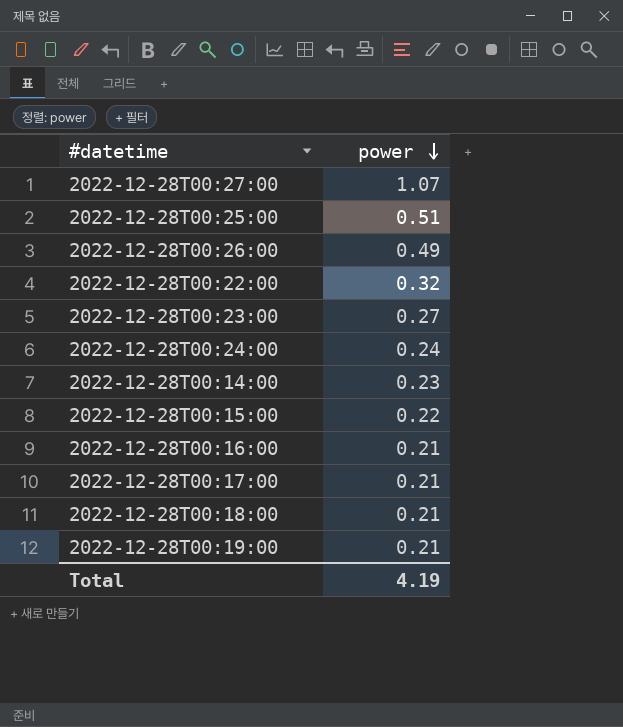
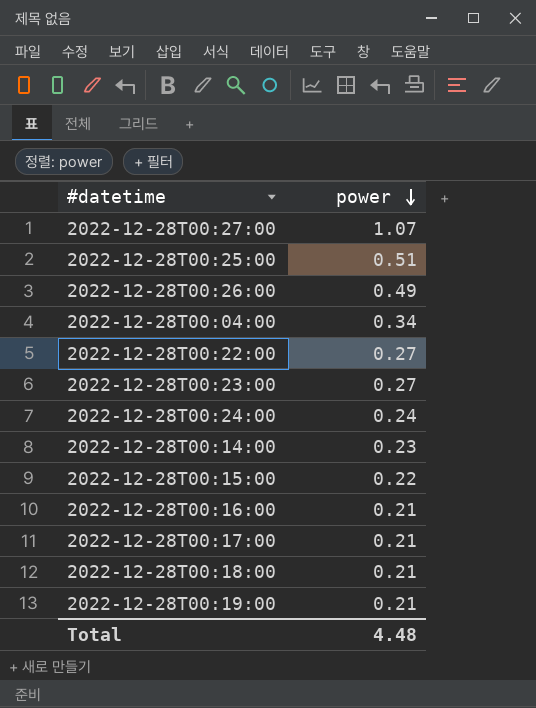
row 2022-12-28T00:04:00: none -> 0.34
2022-12-28T00:22:00 | power: 0.32 -> 0.27
Total | power: 4.19 -> 4.48

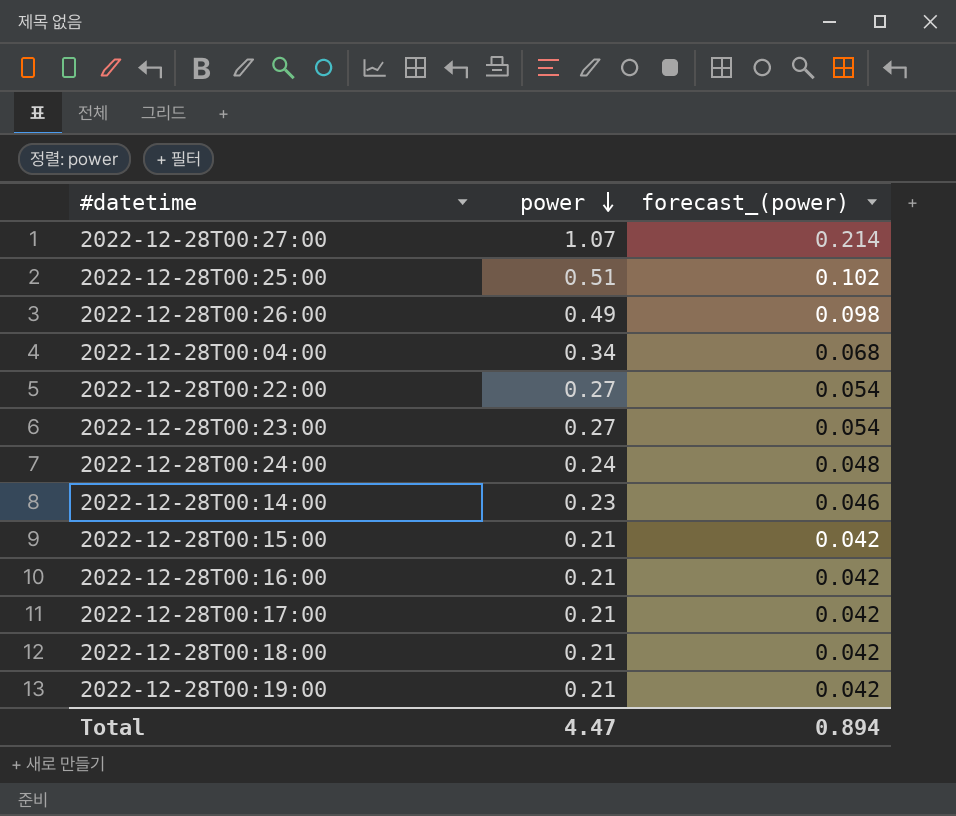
column forecast_(power) | formula: none -> [power] * 0.2
2022-12-28T00:15:00 | power: 0.22 -> 0.21
Total | power: 4.48 -> 4.47

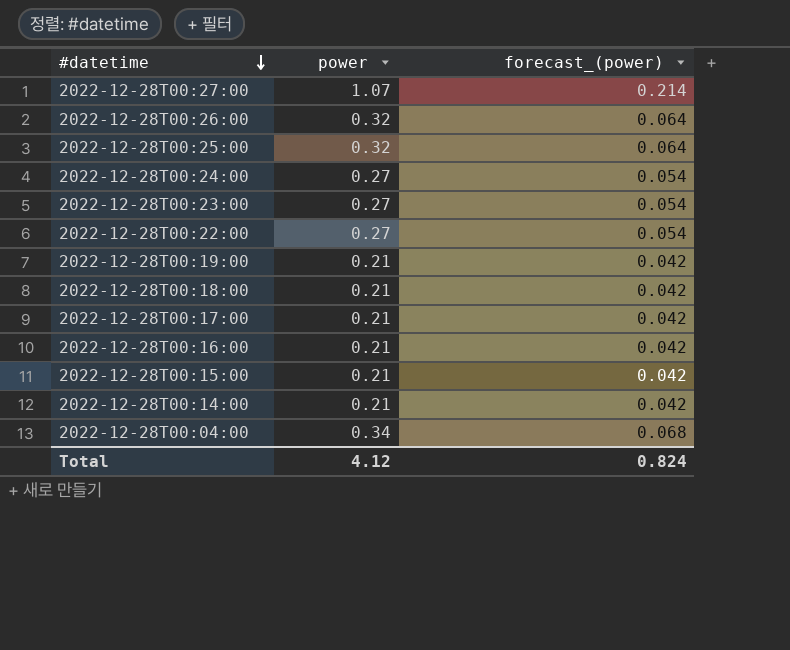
row order: power descending -> #datetime descending
2022-12-28T00:26:00 | power: 0.49 -> 0.32
2022-12-28T00:26:00 | forecast_(power): 0.098 -> 0.064
2022-12-28T00:25:00 | power: 0.51 -> 0.32
2022-12-28T00:25:00 | forecast_(power): 0.102 -> 0.064
2022-12-28T00:24:00 | power: 0.24 -> 0.27
2022-12-28T00:24:00 | forecast_(power): 0.048 -> 0.054
2022-12-28T00:14:00 | power: 0.23 -> 0.21
2022-12-28T00:14:00 | forecast_(power): 0.046 -> 0.042
Total | power: 4.47 -> 4.12
Total | forecast_(power): 0.894 -> 0.824

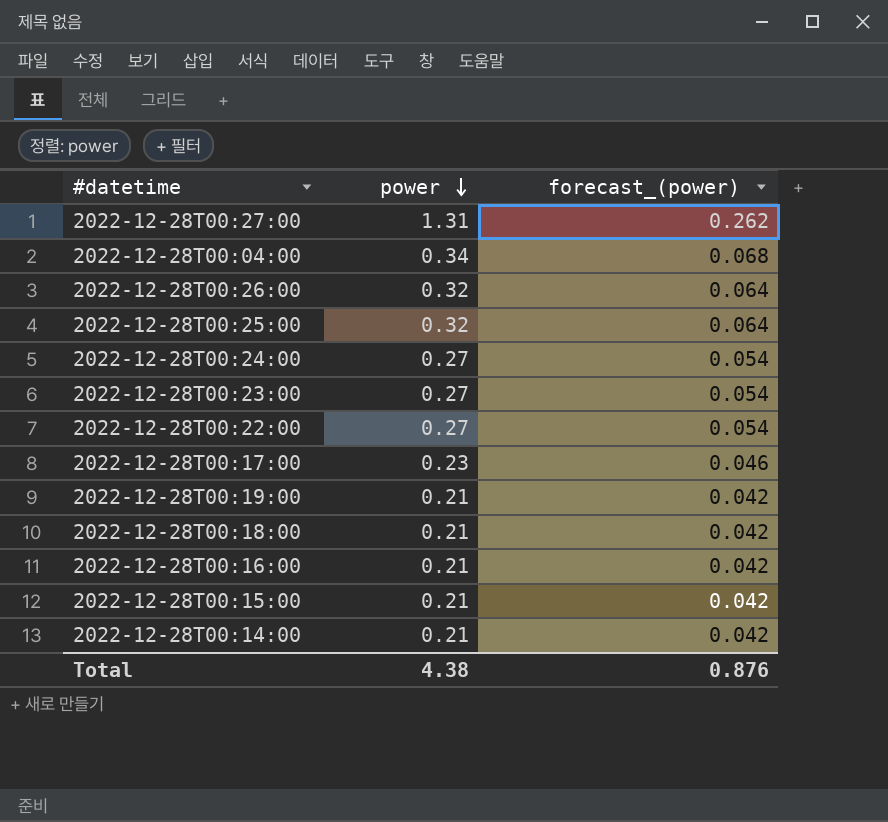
row order: #datetime descending -> power descending
2022-12-28T00:27:00 | power: 1.07 -> 1.31
2022-12-28T00:27:00 | forecast_(power): 0.214 -> 0.262
2022-12-28T00:17:00 | power: 0.21 -> 0.23
2022-12-28T00:17:00 | forecast_(power): 0.042 -> 0.046
Total | power: 4.12 -> 4.38
Total | forecast_(power): 0.824 -> 0.876

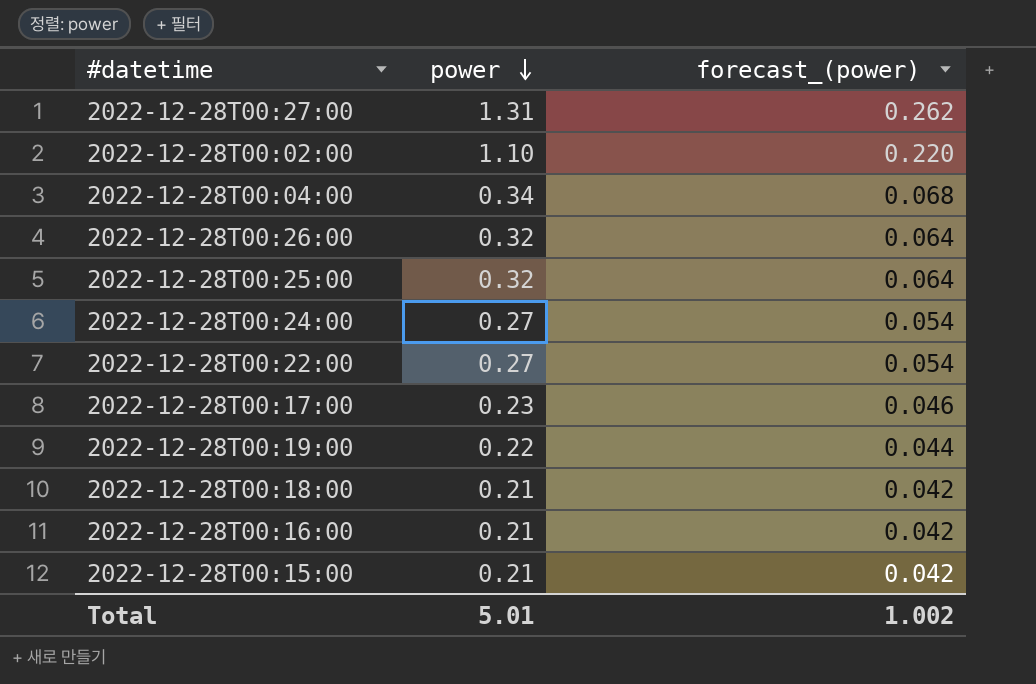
row 2022-12-28T00:23:00: 0.27 | 0.054 -> none
row 2022-12-28T00:14:00: 0.21 | 0.042 -> none
row 2022-12-28T00:02:00: none -> 1.10 | 0.220
2022-12-28T00:19:00 | power: 0.21 -> 0.22
2022-12-28T00:19:00 | forecast_(power): 0.042 -> 0.044
Total | power: 4.38 -> 5.01
Total | forecast_(power): 0.876 -> 1.002

